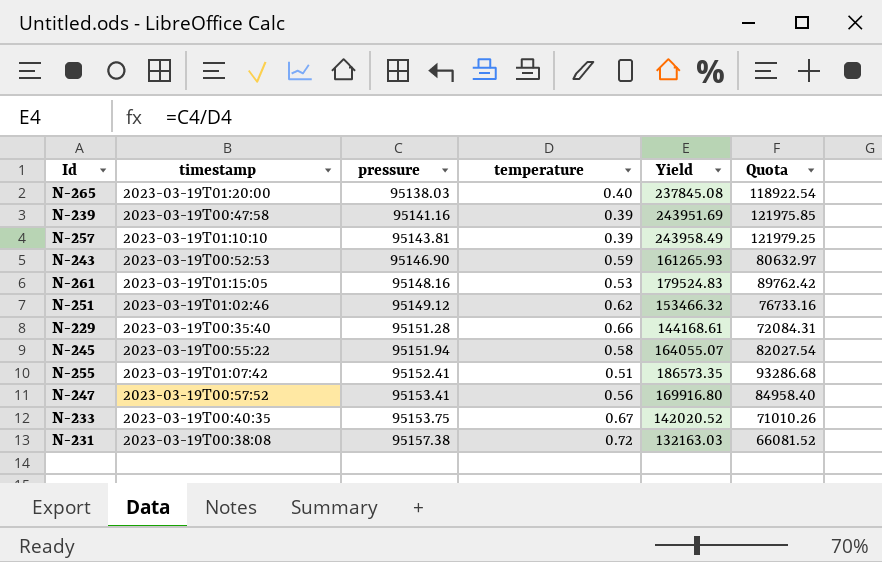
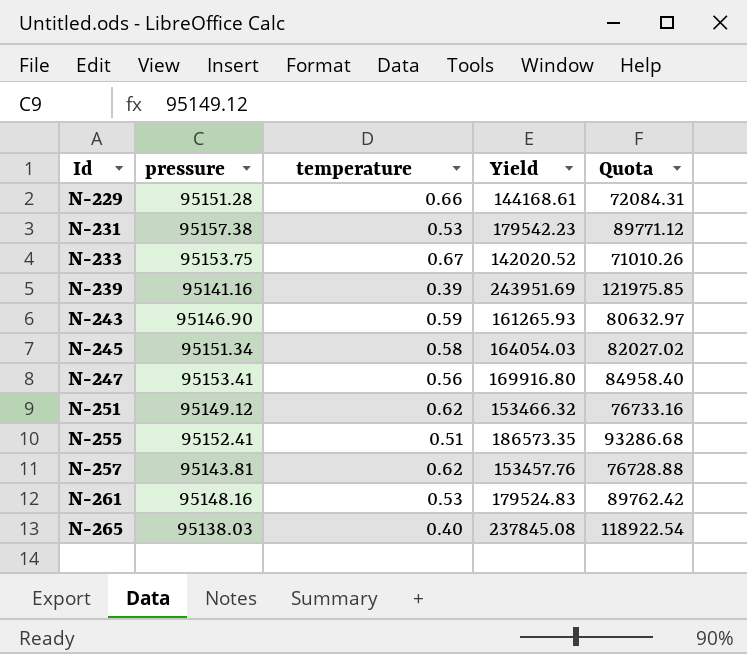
row order: pressure ascending -> Id ascending
column timestamp | position: 2 -> none
N-231 | temperature: 0.72 -> 0.53
N-231 | Yield: 132163.03 -> 179542.23
N-231 | Quota: 66081.52 -> 89771.12
N-245 | pressure: 95151.94 -> 95151.34
N-245 | Yield: 164055.07 -> 164054.03
N-245 | Quota: 82027.54 -> 82027.02
N-257 | temperature: 0.39 -> 0.62
N-257 | Yield: 243958.49 -> 153457.76
N-257 | Quota: 121979.25 -> 76728.88

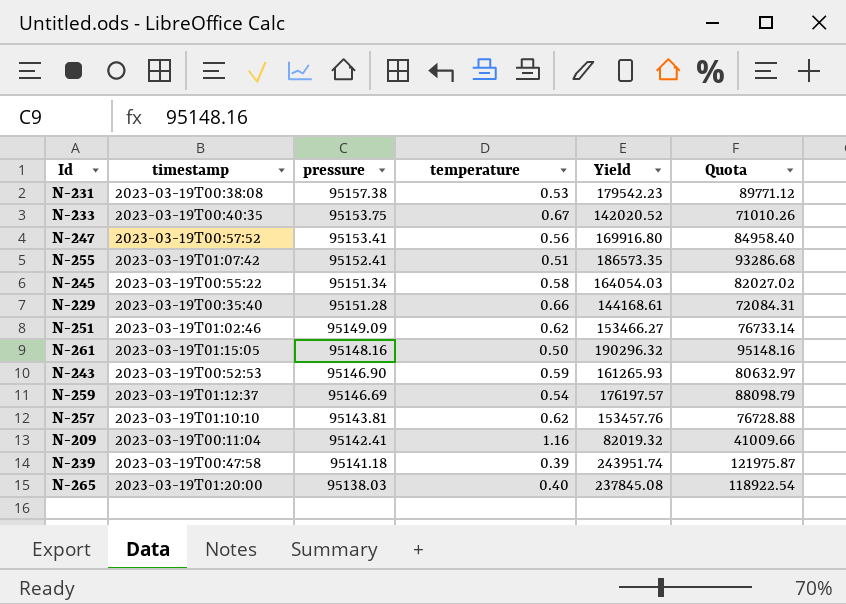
row order: Id ascending -> pressure descending
column timestamp | position: none -> 2
N-251 | pressure: 95149.12 -> 95149.09
N-251 | Yield: 153466.32 -> 153466.27
N-251 | Quota: 76733.16 -> 76733.14
N-261 | temperature: 0.53 -> 0.50
N-261 | Yield: 179524.83 -> 190296.32
N-261 | Quota: 89762.42 -> 95148.16
row N-259: none -> 2023-03-19T01:12:37 | 95146.69 | 0.54 | 176197.57 | 88098.79
row N-209: none -> 2023-03-19T00:11:04 | 95142.41 | 1.16 | 82019.32 | 41009.66
N-239 | pressure: 95141.16 -> 95141.18
N-239 | Yield: 243951.69 -> 243951.74
N-239 | Quota: 121975.85 -> 121975.87

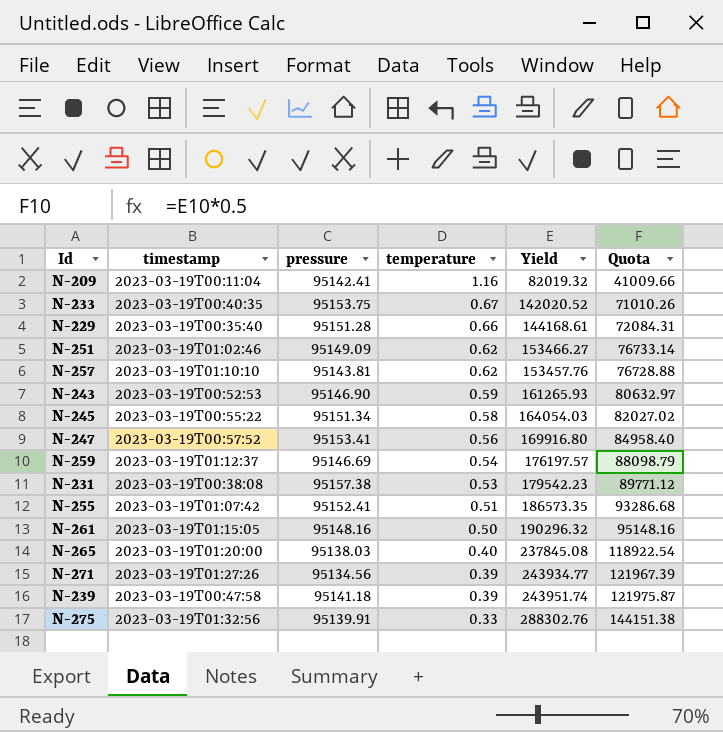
row order: pressure descending -> temperature descending
row N-271: none -> 2023-03-19T01:27:26 | 95134.56 | 0.39 | 243934.77 | 121967.39
row N-275: none -> 2023-03-19T01:32:56 | 95139.91 | 0.33 | 288302.76 | 144151.38

